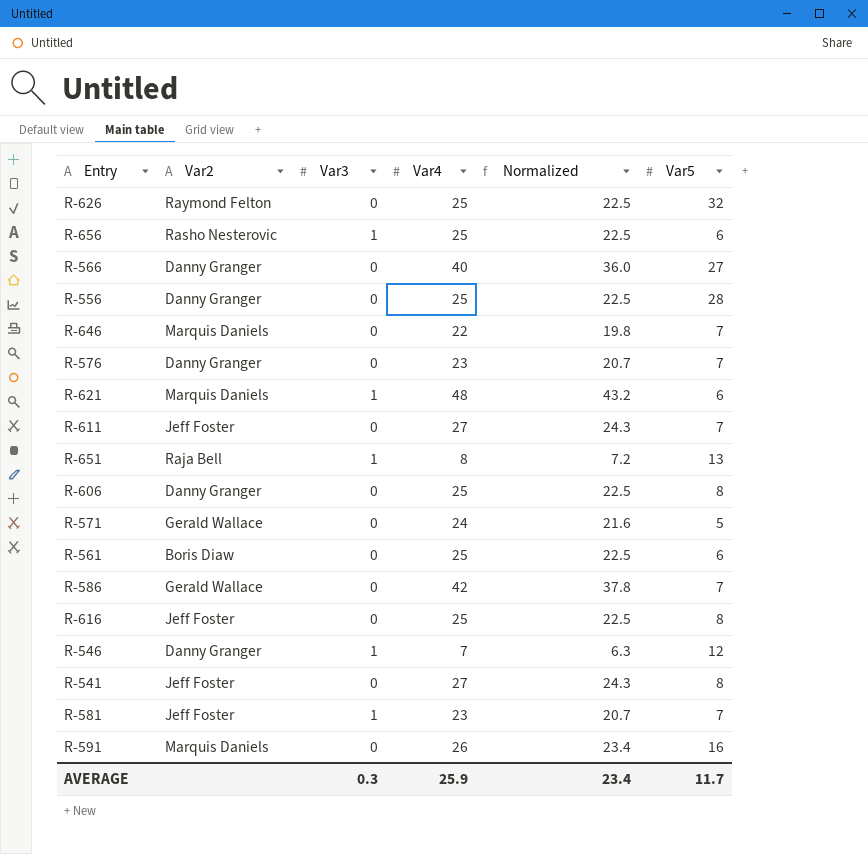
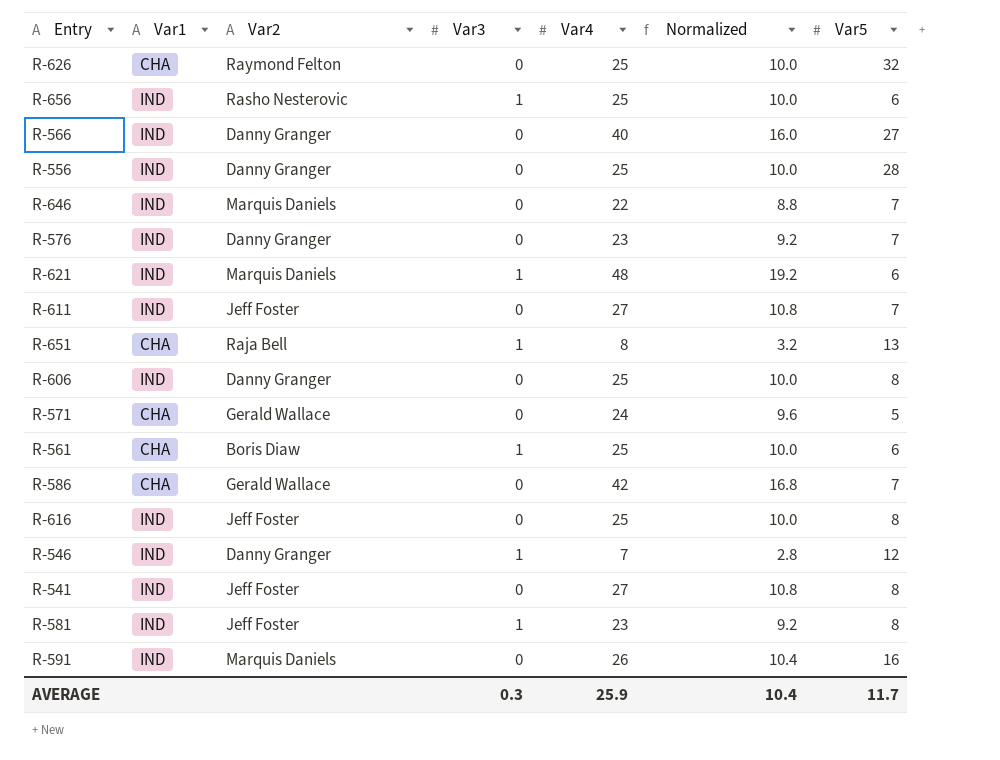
column Var1 | position: none -> 2
column Normalized | formula: [Var4] * 0.9 -> [Var4] * 0.4
R-561 | Var3: 0 -> 1
R-581 | Var5: 7 -> 8
AVERAGE | Normalized: 23.4 -> 10.4

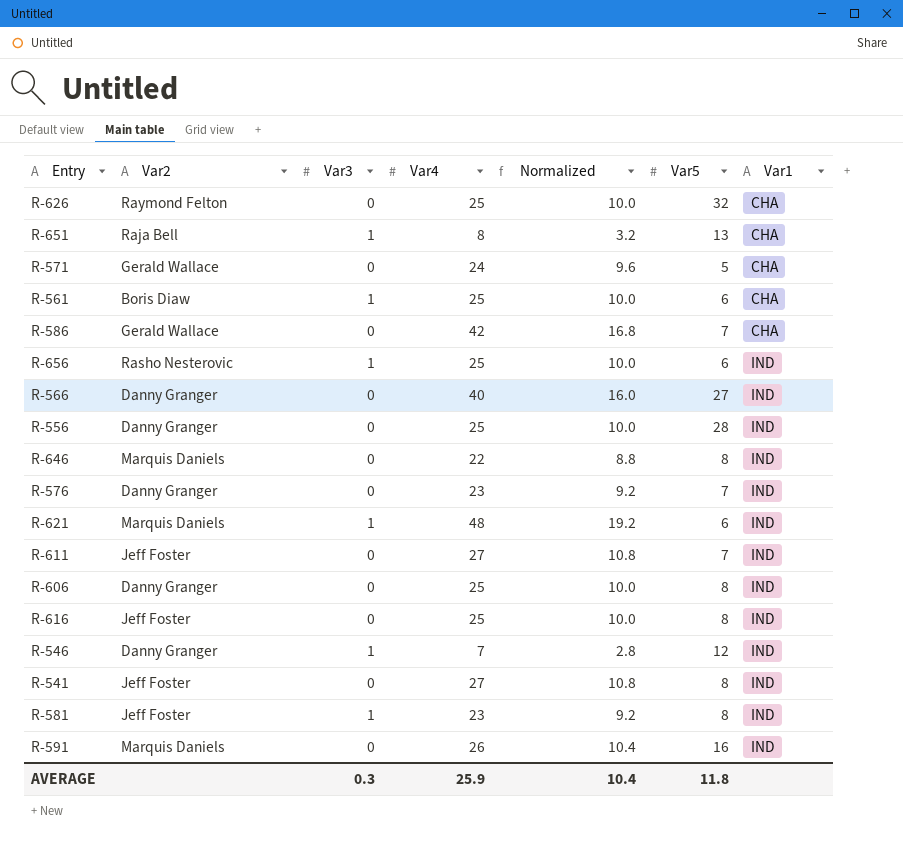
row order: none -> Var1 ascending
column Var1 | position: 2 -> 7
R-646 | Var5: 7 -> 8
AVERAGE | Var5: 11.7 -> 11.8

